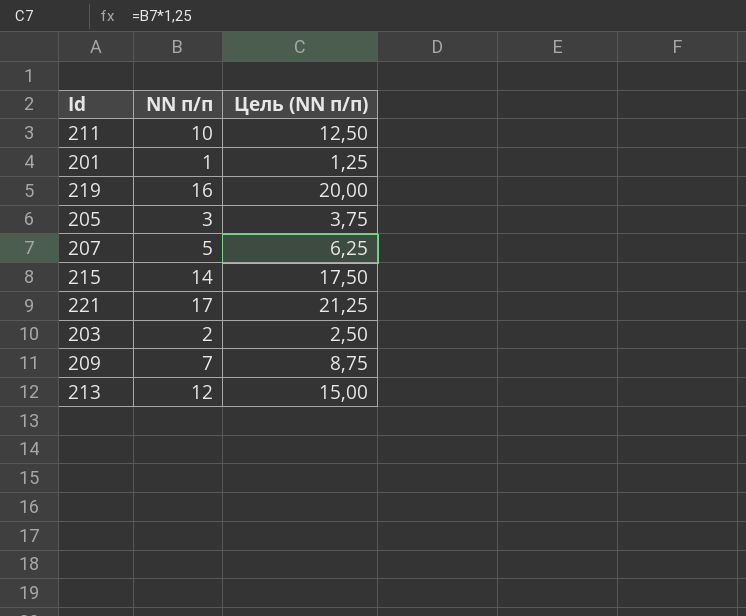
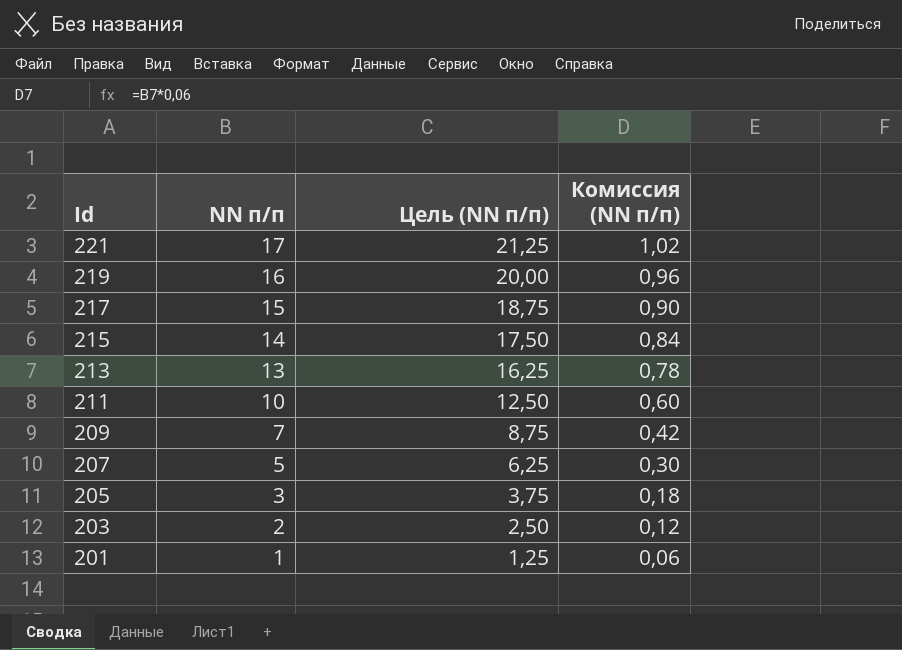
row order: none -> Id descending
column Комиссия (NN п/п) | formula: none -> [NN п/п] * 0,06
row 217: none -> 15 | 18,75 | 0,90
213 | NN п/п: 12 -> 13
213 | Цель (NN п/п): 15,00 -> 16,25

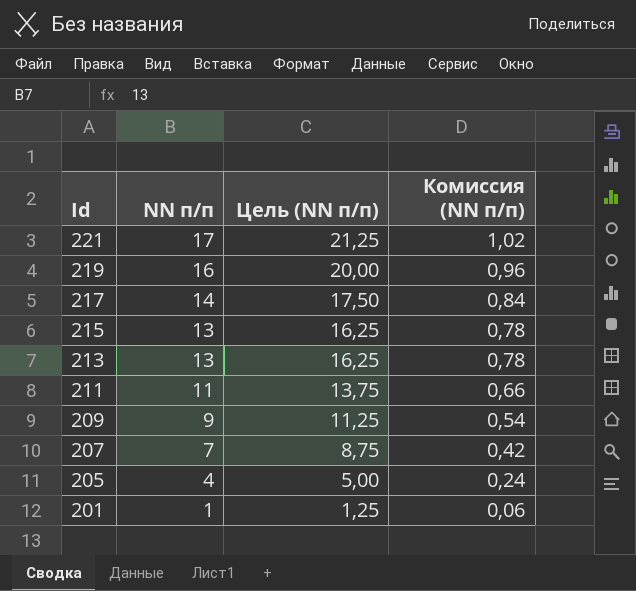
row 203: 2 | 2,50 | 0,12 -> none
217 | NN п/п: 15 -> 14
217 | Цель (NN п/п): 18,75 -> 17,50
217 | Комиссия (NN п/п): 0,90 -> 0,84
215 | NN п/п: 14 -> 13
215 | Цель (NN п/п): 17,50 -> 16,25
215 | Комиссия (NN п/п): 0,84 -> 0,78
211 | NN п/п: 10 -> 11
211 | Цель (NN п/п): 12,50 -> 13,75
211 | Комиссия (NN п/п): 0,60 -> 0,66
209 | NN п/п: 7 -> 9
209 | Цель (NN п/п): 8,75 -> 11,25
209 | Комиссия (NN п/п): 0,42 -> 0,54
207 | NN п/п: 5 -> 7
207 | Цель (NN п/п): 6,25 -> 8,75
207 | Комиссия (NN п/п): 0,30 -> 0,42
205 | NN п/п: 3 -> 4
205 | Цель (NN п/п): 3,75 -> 5,00
205 | Комиссия (NN п/п): 0,18 -> 0,24

